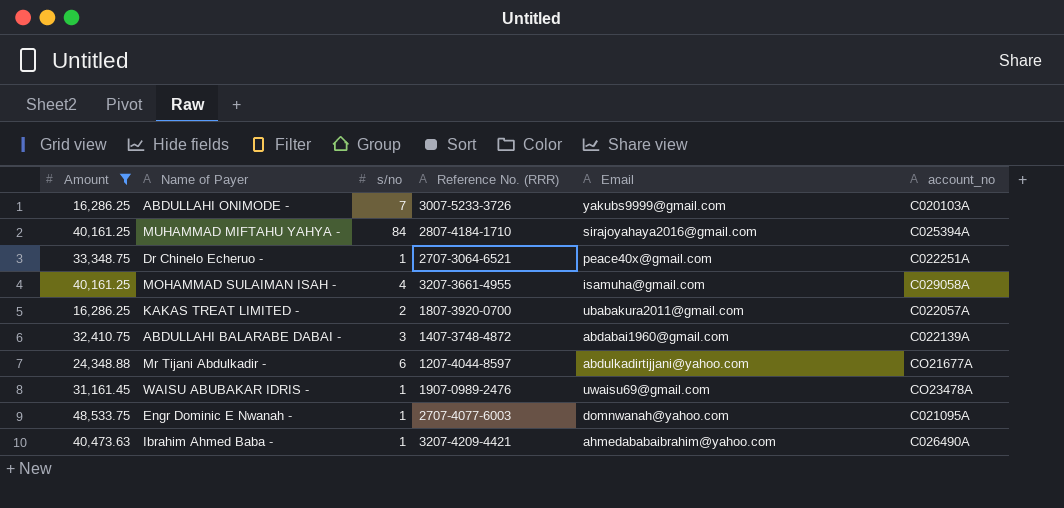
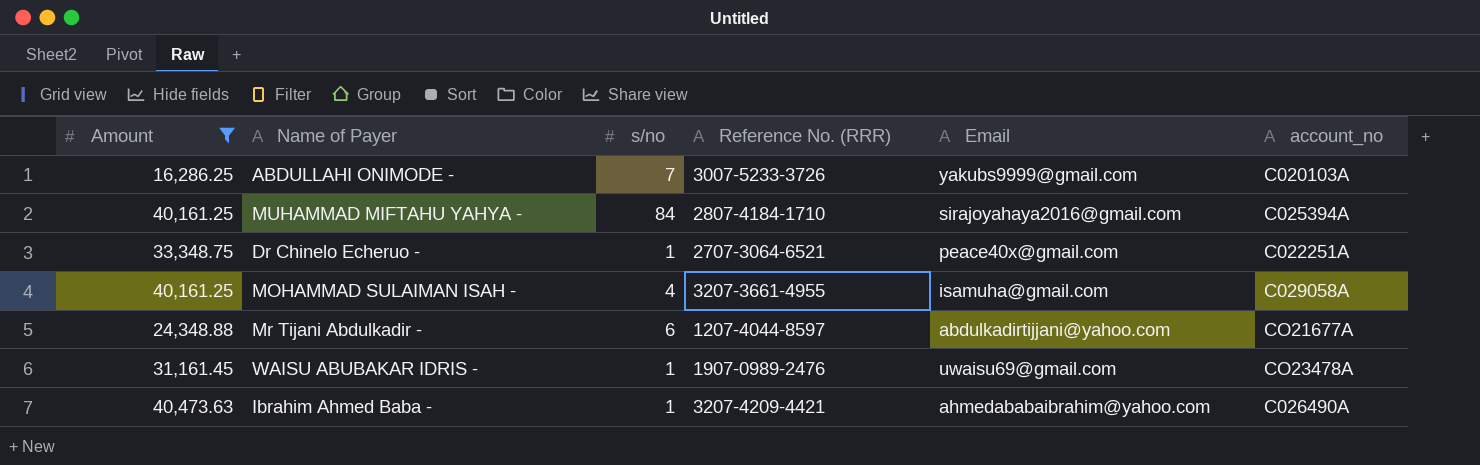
row KAKAS TREAT LIMITED -: 16,286.25 | 2 | 1807-3920-0700 | ubabakura2011@gmail.com | C022057A -> none
row ABDULLAHI BALARABE DABAI -: 32,410.75 | 3 | 1407-3748-4872 | abdabai1960@gmail.com | C022139A -> none
row Engr Dominic E Nwanah -: 48,533.75 | 1 | 2707-4077-6003 | domnwanah@yahoo.com | C021095A -> none

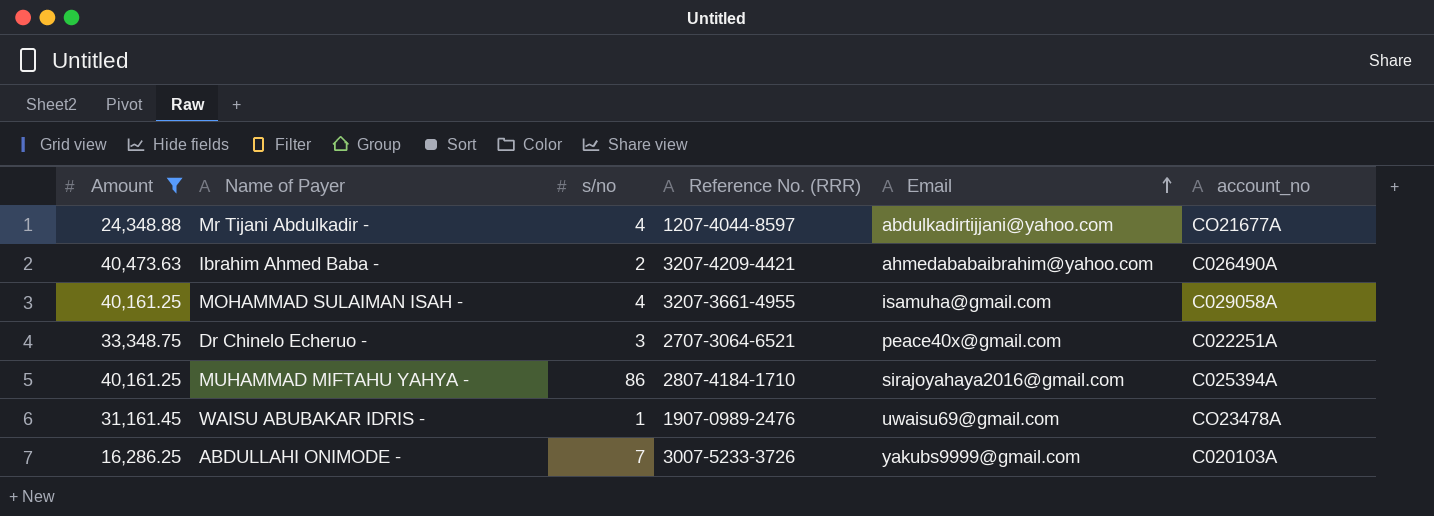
row order: none -> Email ascending
Mr Tijani Abdulkadir - | s/no: 6 -> 4
Ibrahim Ahmed Baba - | s/no: 1 -> 2
Dr Chinelo Echeruo - | s/no: 1 -> 3
MUHAMMAD MIFTAHU YAHYA - | s/no: 84 -> 86

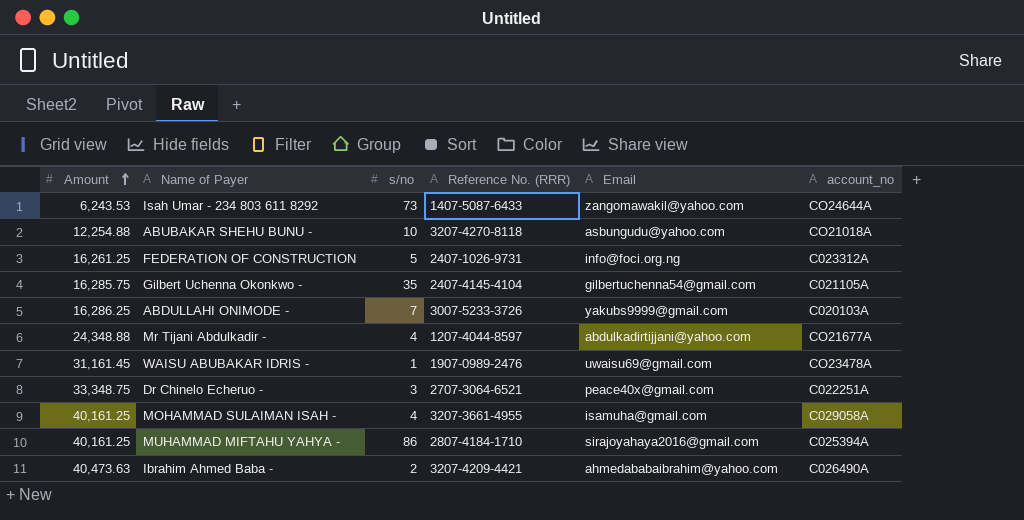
filter: Amount >= 16,286.25 -> none
row order: Email ascending -> Amount ascending

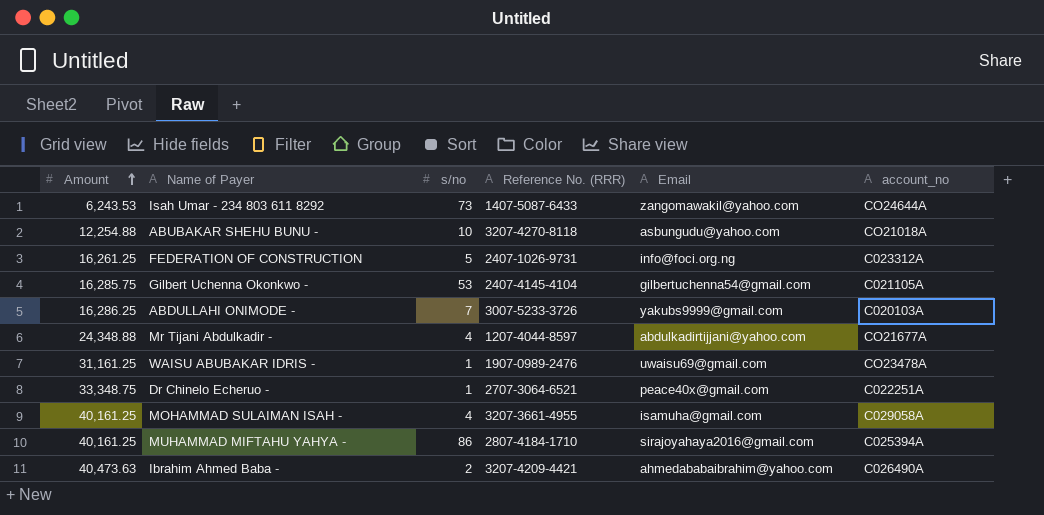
Gilbert Uchenna Okonkwo - | s/no: 35 -> 53
WAISU ABUBAKAR IDRIS - | Amount: 31,161.45 -> 31,161.25
Dr Chinelo Echeruo - | s/no: 3 -> 1

